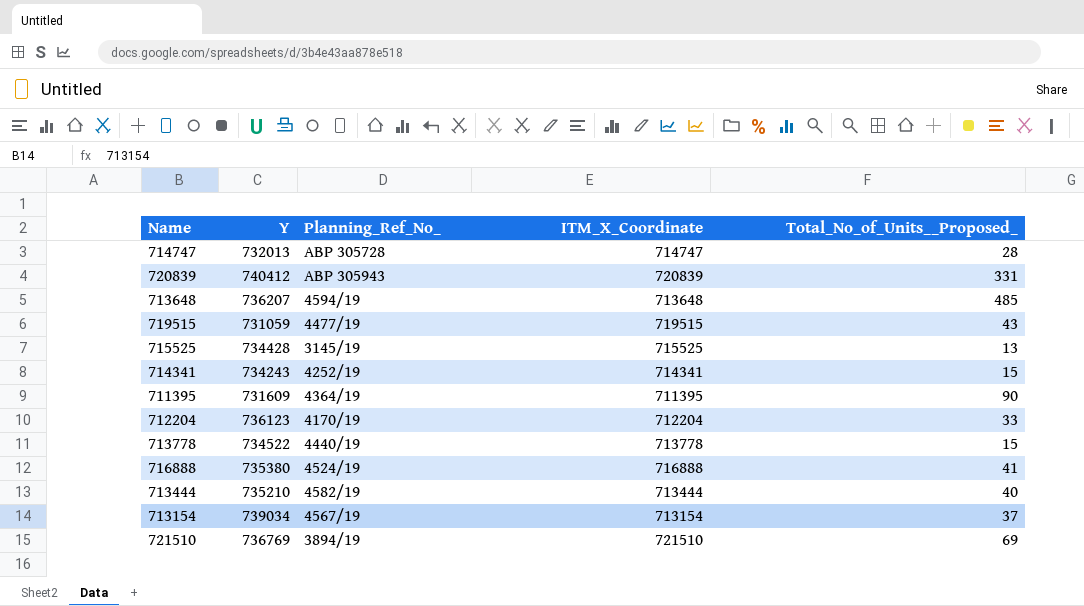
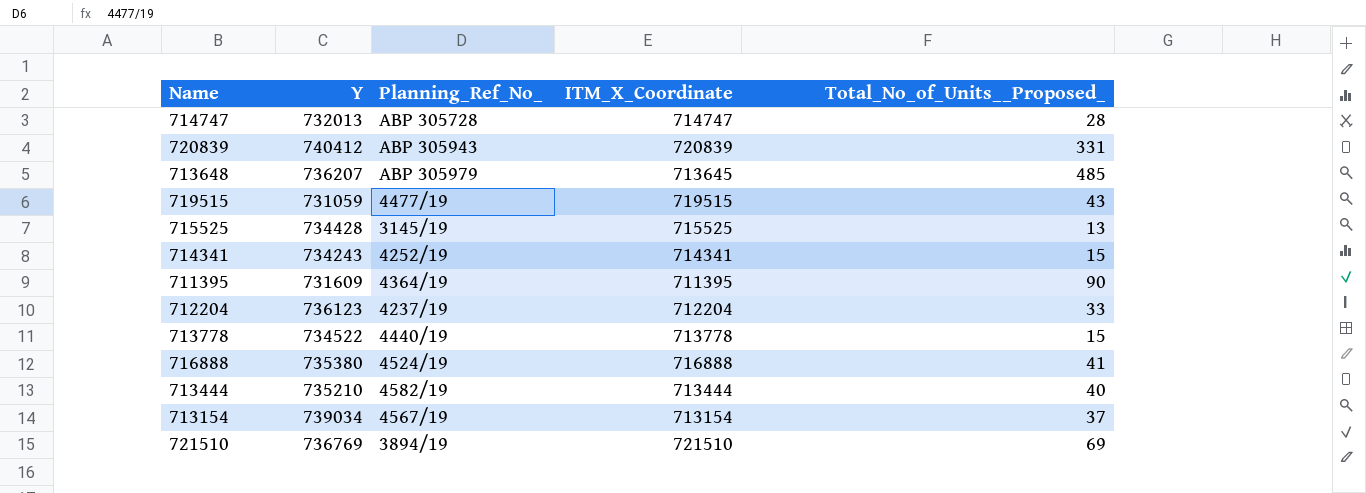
713648 | Planning_Ref_No_: 4594/19 -> ABP 305979
713648 | ITM_X_Coordinate: 713648 -> 713645
712204 | Planning_Ref_No_: 4170/19 -> 4237/19

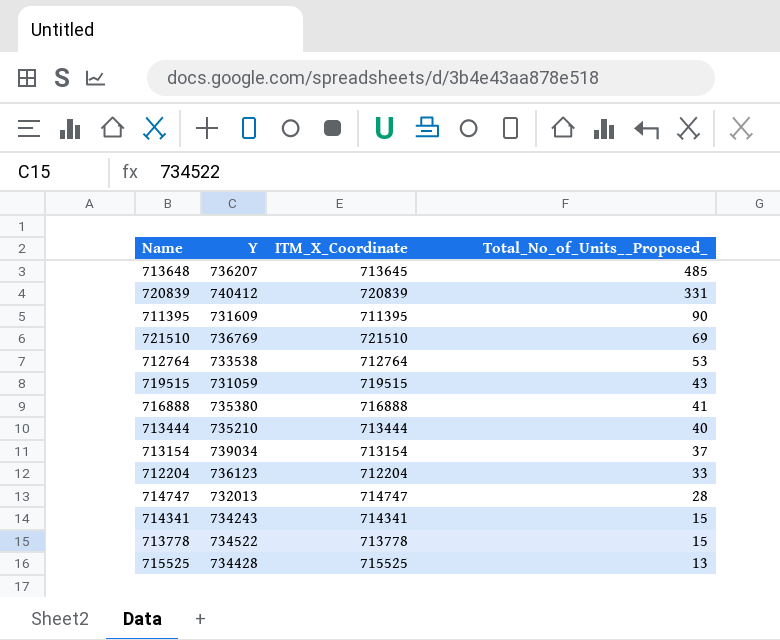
row order: none -> Total_No_of_Units__Proposed_ descending
column Planning_Ref_No_ | position: 3 -> none
row 712764: none -> 733538 | 712764 | 53

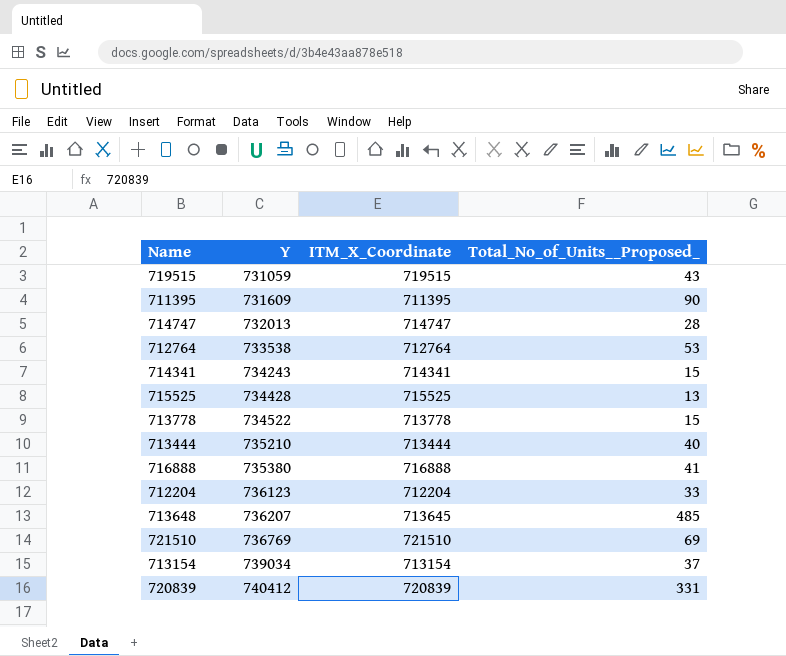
row order: Total_No_of_Units__Proposed_ descending -> Y ascending

